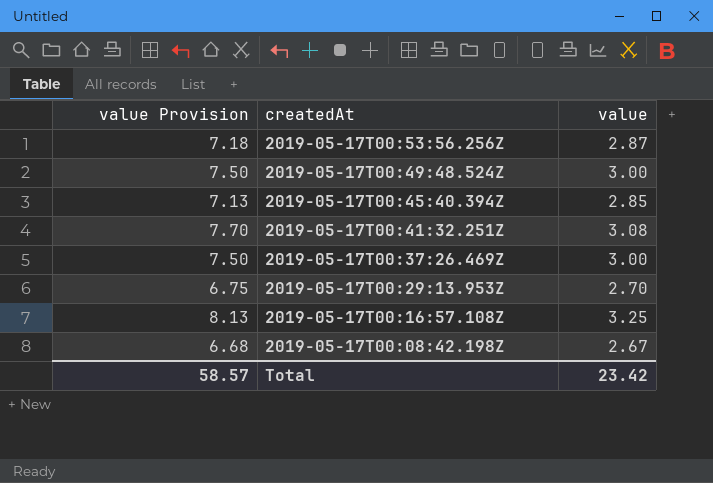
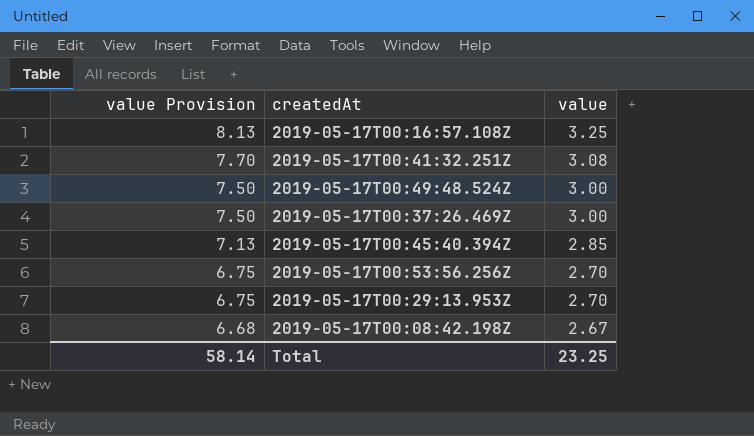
row order: createdAt descending -> value Provision descending
2019-05-17T00:53:56.256Z | value Provision: 7.18 -> 6.75
2019-05-17T00:53:56.256Z | value: 2.87 -> 2.70
Total | value Provision: 58.57 -> 58.14
Total | value: 23.42 -> 23.25

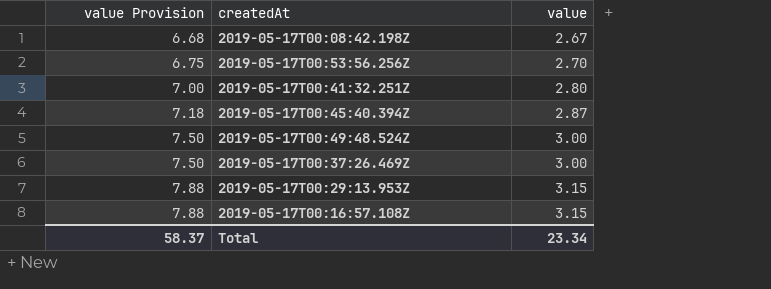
row order: value Provision descending -> value Provision ascending
2019-05-17T00:41:32.251Z | value Provision: 7.70 -> 7.00
2019-05-17T00:41:32.251Z | value: 3.08 -> 2.80
2019-05-17T00:45:40.394Z | value Provision: 7.13 -> 7.18
2019-05-17T00:45:40.394Z | value: 2.85 -> 2.87
2019-05-17T00:29:13.953Z | value Provision: 6.75 -> 7.88
2019-05-17T00:29:13.953Z | value: 2.70 -> 3.15
2019-05-17T00:16:57.108Z | value Provision: 8.13 -> 7.88
2019-05-17T00:16:57.108Z | value: 3.25 -> 3.15
Total | value Provision: 58.14 -> 58.37
Total | value: 23.25 -> 23.34

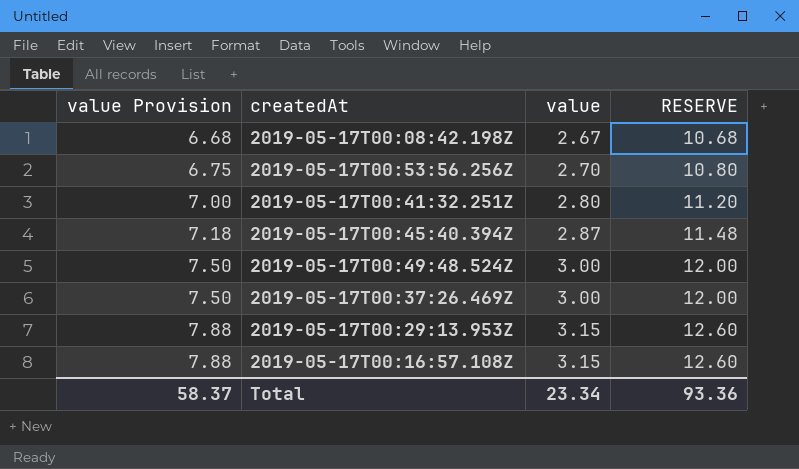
column RESERVE | formula: none -> [value] * 4

